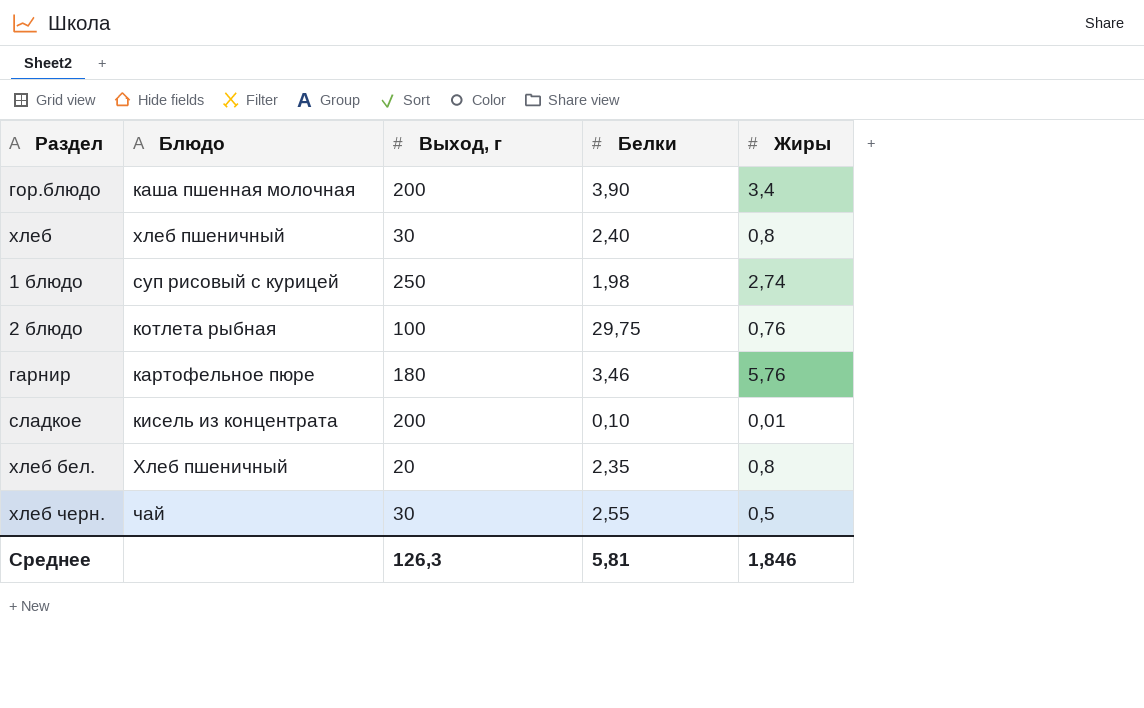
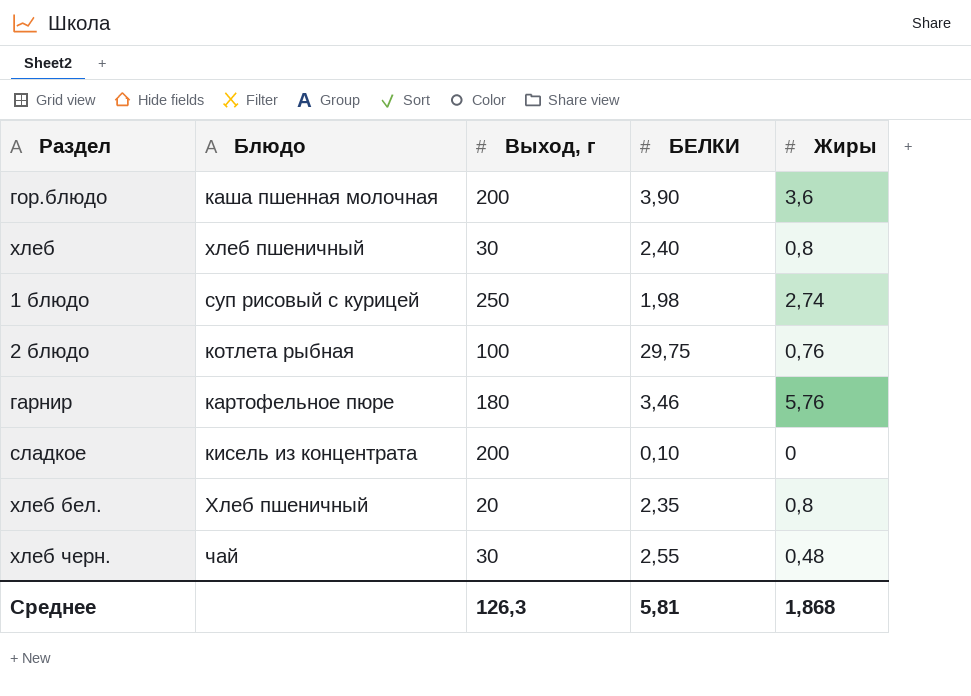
column name: Белки -> БЕЛКИ
гор.блюдо | Жиры: 3,4 -> 3,6
сладкое | Жиры: 0,01 -> 0
хлеб черн. | Жиры: 0,5 -> 0,48
Среднее | Жиры: 1,846 -> 1,868

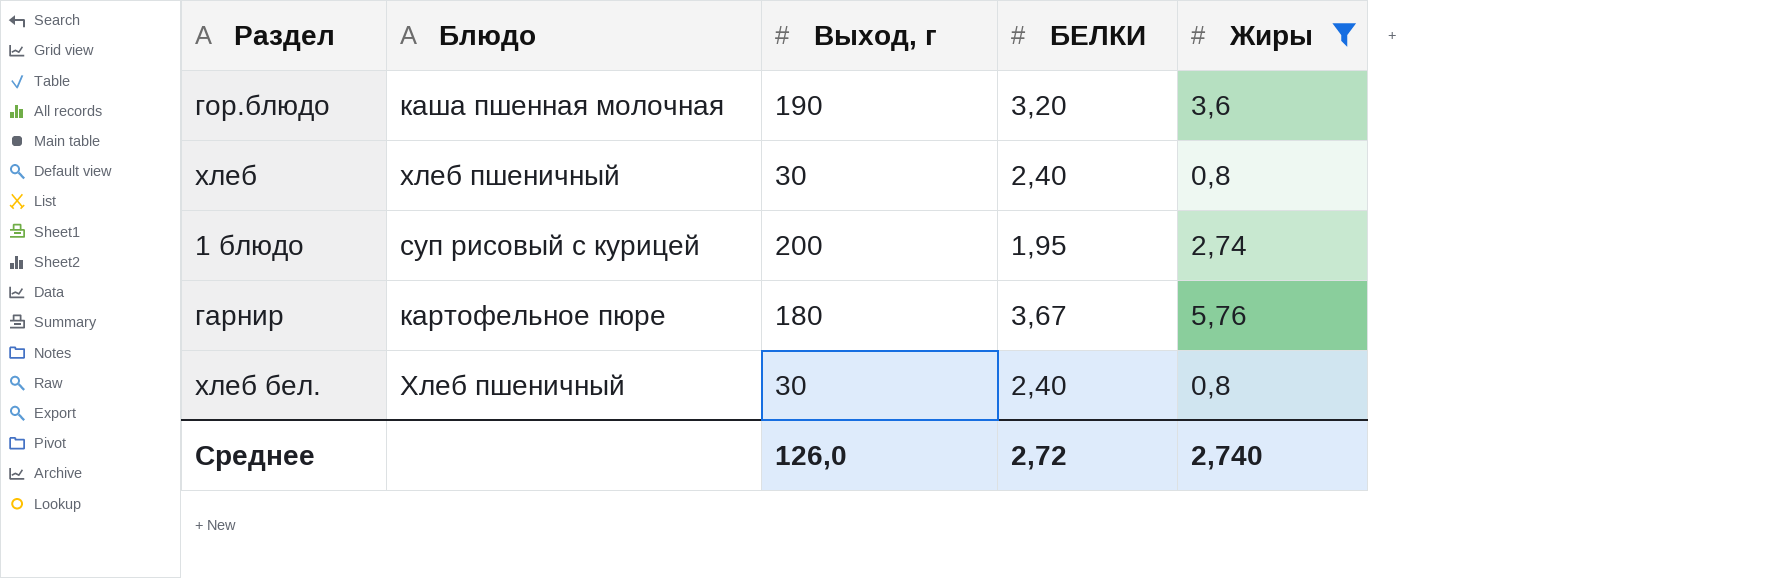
filter: none -> Жиры >= 0,8
гор.блюдо | Выход, г: 200 -> 190
гор.блюдо | БЕЛКИ: 3,90 -> 3,20
1 блюдо | Выход, г: 250 -> 200
1 блюдо | БЕЛКИ: 1,98 -> 1,95
гарнир | БЕЛКИ: 3,46 -> 3,67
хлеб бел. | Выход, г: 20 -> 30
хлеб бел. | БЕЛКИ: 2,35 -> 2,40
Среднее | Выход, г: 126,3 -> 126,0
Среднее | БЕЛКИ: 5,81 -> 2,72
Среднее | Жиры: 1,868 -> 2,740

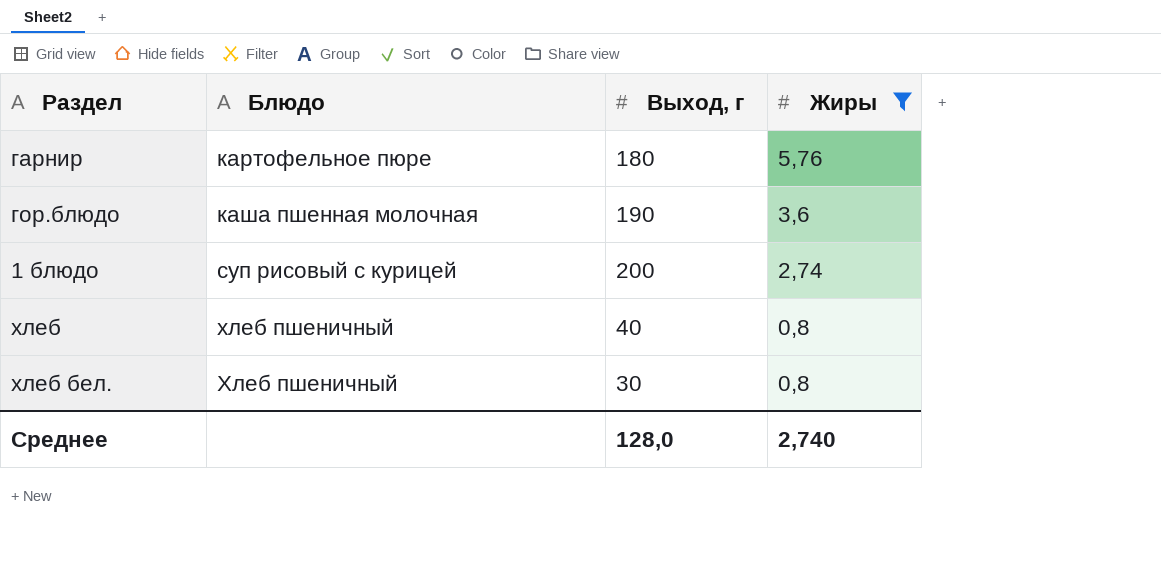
row order: none -> Блюдо ascending
column БЕЛКИ | position: 4 -> none
хлеб | Выход, г: 30 -> 40
Среднее | Выход, г: 126,0 -> 128,0

